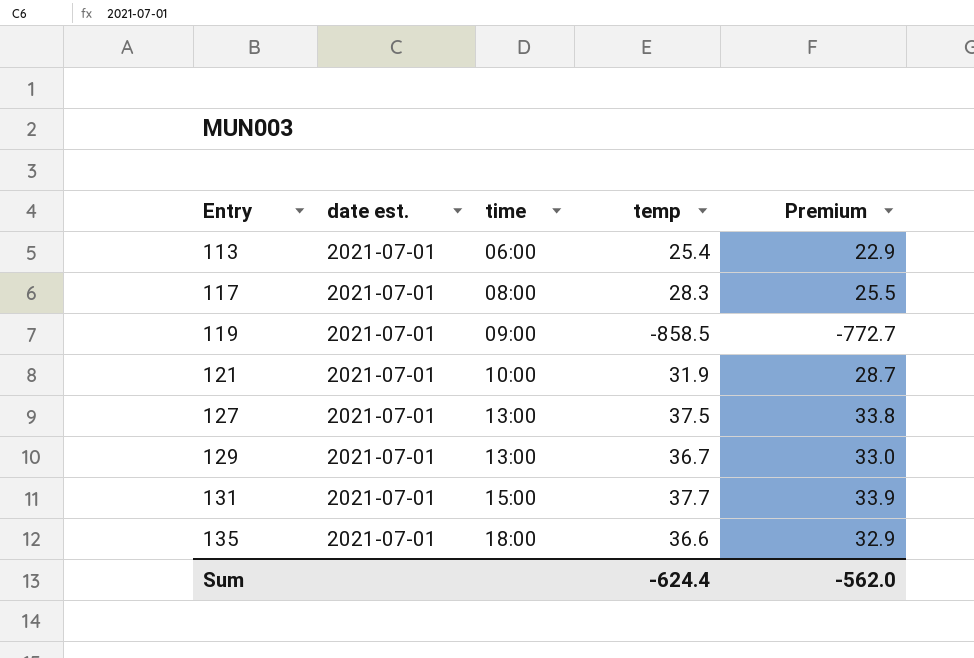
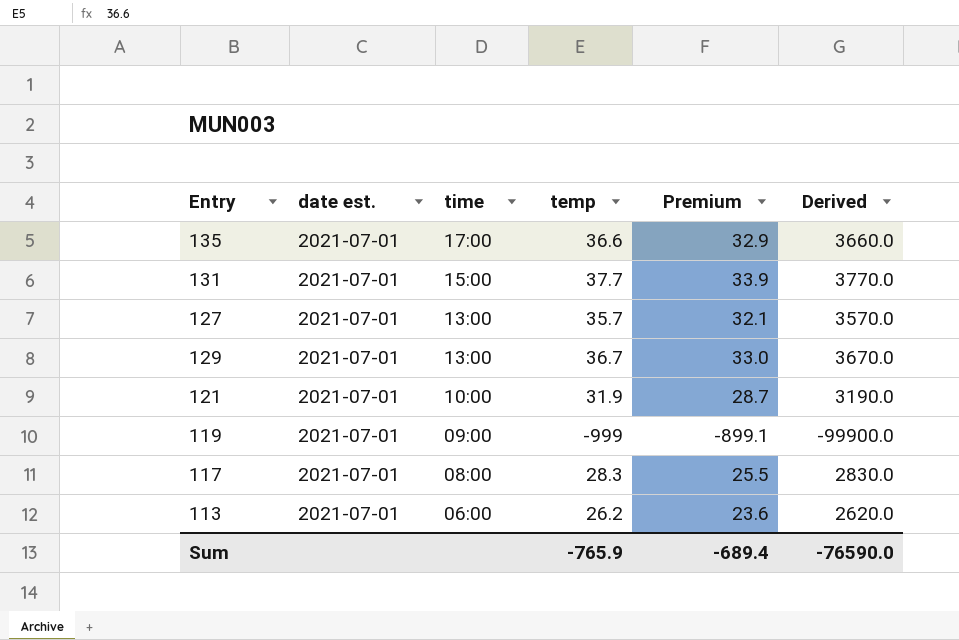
row order: Entry ascending -> time descending
column Derived | formula: none -> [temp] * 100
135 | time: 18:00 -> 17:00
127 | temp: 37.5 -> 35.7
127 | Premium: 33.8 -> 32.1
119 | temp: -858.5 -> -999
119 | Premium: -772.7 -> -899.1
113 | temp: 25.4 -> 26.2
113 | Premium: 22.9 -> 23.6
Sum | temp: -624.4 -> -765.9
Sum | Premium: -562.0 -> -689.4

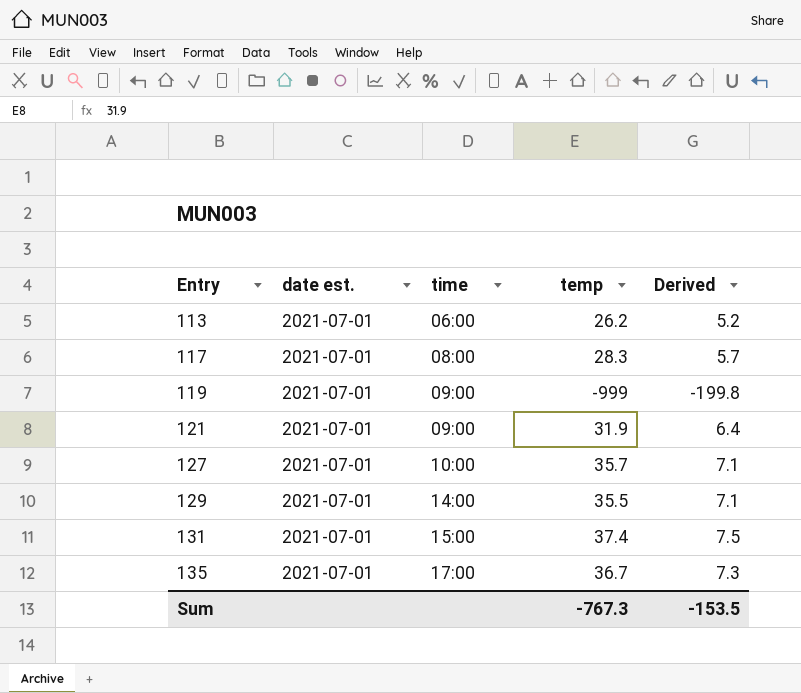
row order: time descending -> Entry ascending
column Premium | formula: [temp] * 0.9 -> none
column Derived | formula: [temp] * 100 -> [temp] * 0.2
121 | time: 10:00 -> 09:00
127 | time: 13:00 -> 10:00
129 | time: 13:00 -> 14:00
129 | temp: 36.7 -> 35.5
131 | temp: 37.7 -> 37.4
135 | temp: 36.6 -> 36.7
Sum | temp: -765.9 -> -767.3
Sum | Derived: -76590.0 -> -153.5

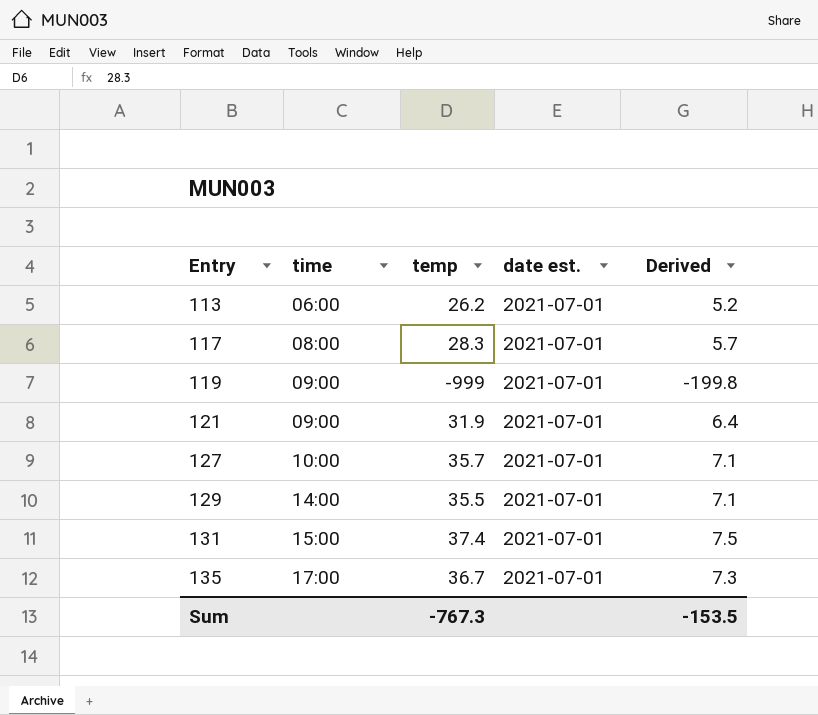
column date est. | position: 2 -> 4

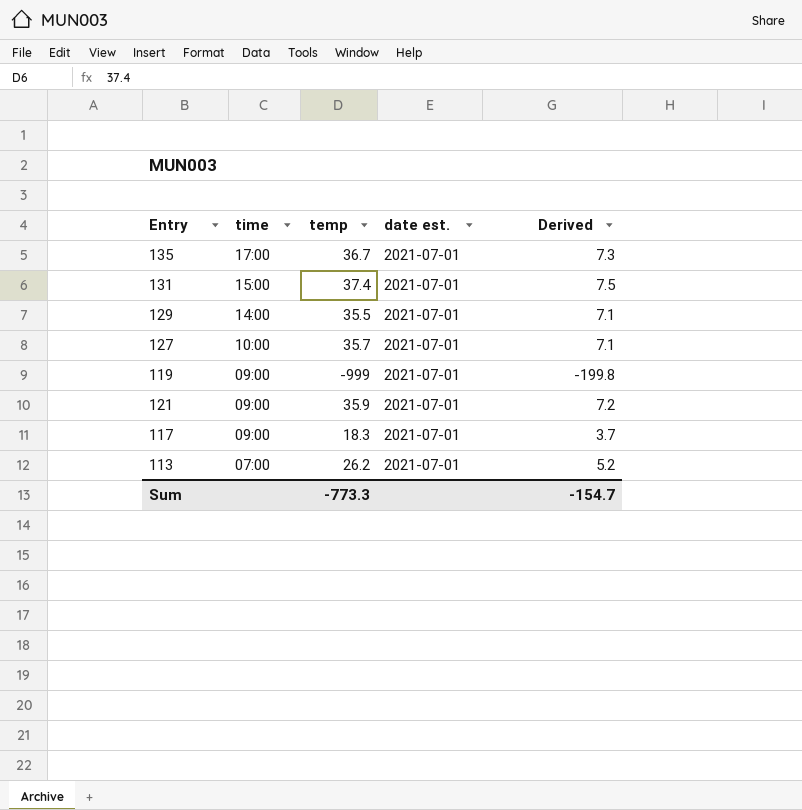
row order: Entry ascending -> time descending
121 | temp: 31.9 -> 35.9
121 | Derived: 6.4 -> 7.2
117 | time: 08:00 -> 09:00
117 | temp: 28.3 -> 18.3
117 | Derived: 5.7 -> 3.7
113 | time: 06:00 -> 07:00
Sum | temp: -767.3 -> -773.3
Sum | Derived: -153.5 -> -154.7

